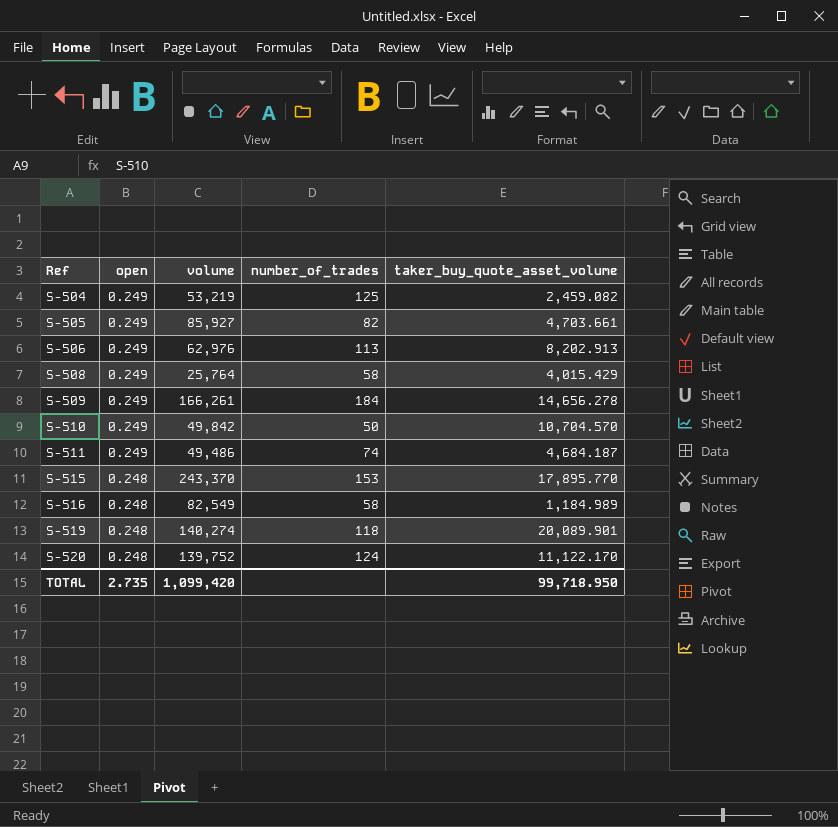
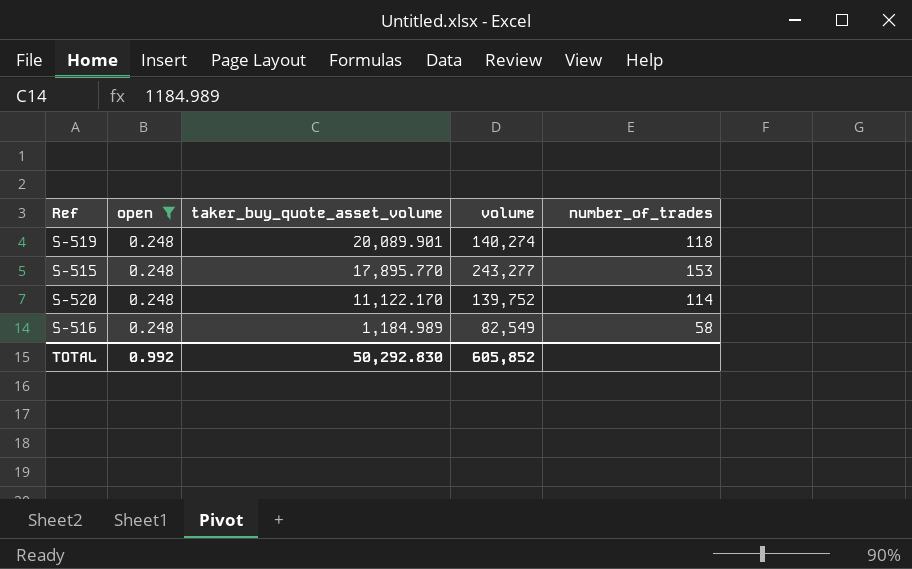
filter: none -> open = 0.248
row order: Ref ascending -> taker_buy_quote_asset_volume descending
column taker_buy_quote_asset_volume | position: 5 -> 3
S-515 | volume: 243,370 -> 243,277
S-520 | number_of_trades: 124 -> 114
TOTAL | open: 2.735 -> 0.992
TOTAL | taker_buy_quote_asset_volume: 99,718.950 -> 50,292.830
TOTAL | volume: 1,099,420 -> 605,852

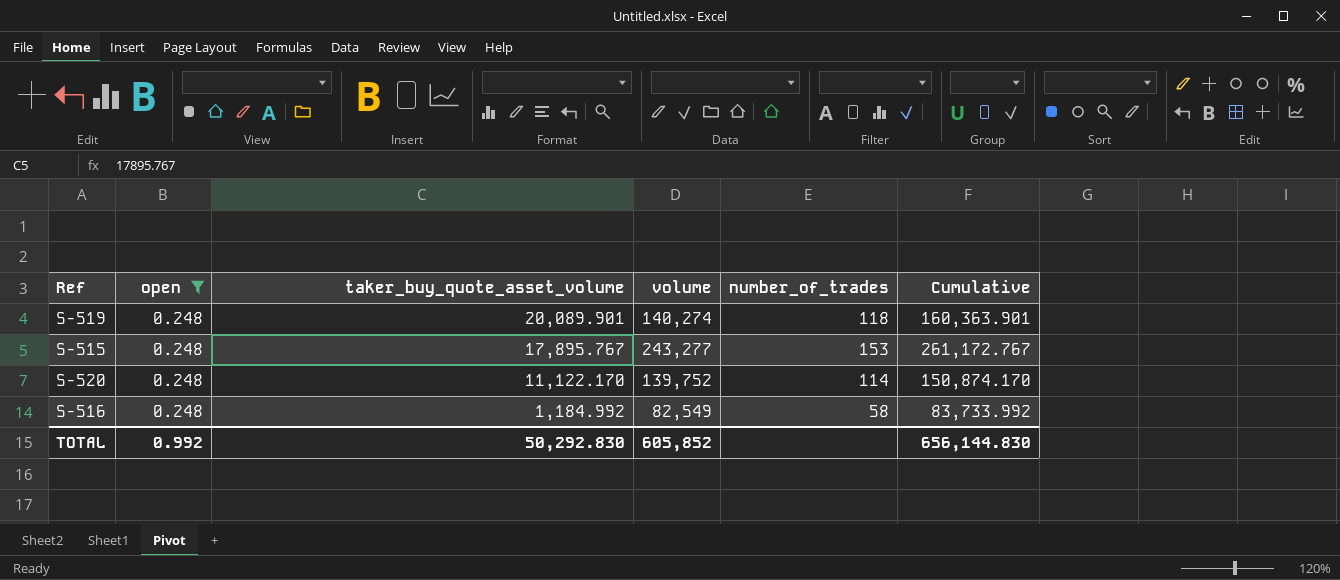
column Cumulative | formula: none -> [taker_buy_quote_asset_volume] + [volume]
S-515 | taker_buy_quote_asset_volume: 17,895.770 -> 17,895.767
S-516 | taker_buy_quote_asset_volume: 1,184.989 -> 1,184.992

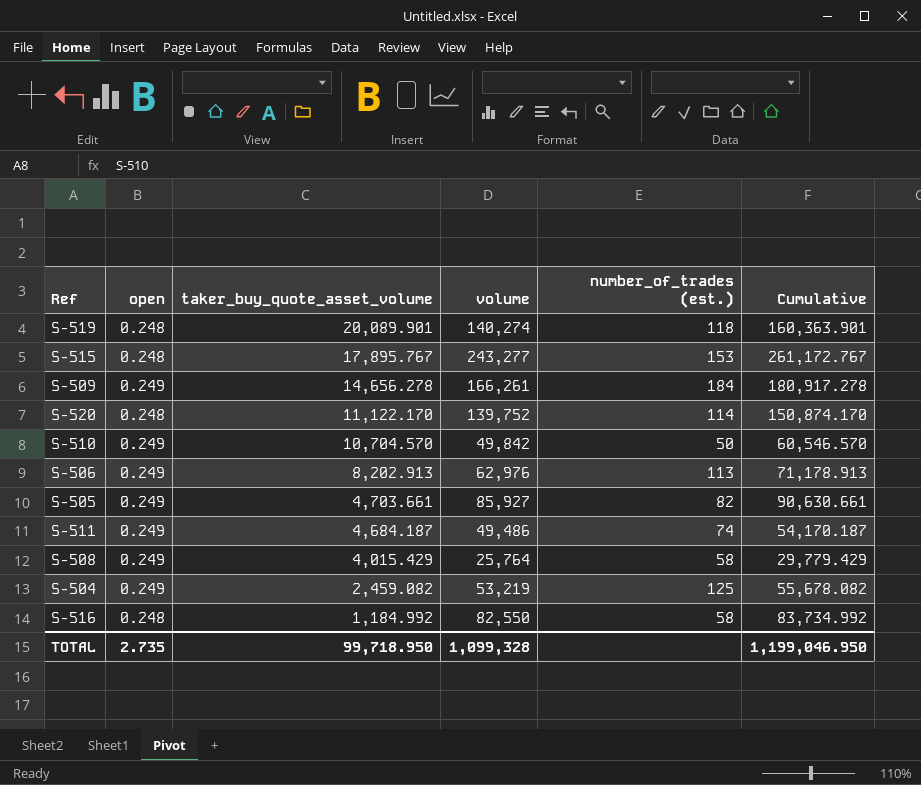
filter: open = 0.248 -> none
column name: number_of_trades -> number_of_trades (est.)
S-516 | volume: 82,549 -> 82,550
S-516 | Cumulative: 83,733.992 -> 83,734.992
TOTAL | open: 0.992 -> 2.735
TOTAL | taker_buy_quote_asset_volume: 50,292.830 -> 99,718.950
TOTAL | volume: 605,852 -> 1,099,328
TOTAL | Cumulative: 656,144.830 -> 1,199,046.950

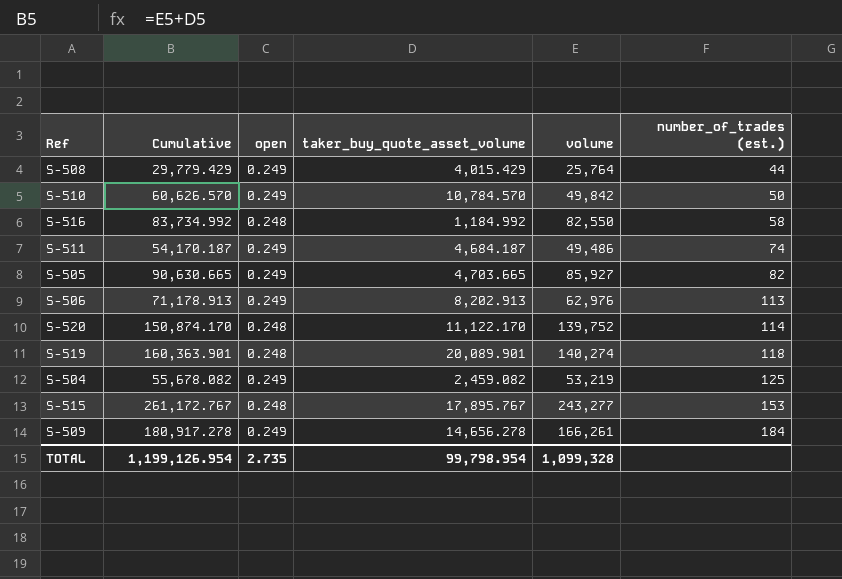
row order: taker_buy_quote_asset_volume descending -> number_of_trades (est.) ascending
column Cumulative | position: 6 -> 2
S-508 | number_of_trades (est.): 58 -> 44
S-510 | Cumulative: 60,546.570 -> 60,626.570
S-510 | taker_buy_quote_asset_volume: 10,704.570 -> 10,784.570
S-505 | Cumulative: 90,630.661 -> 90,630.665
S-505 | taker_buy_quote_asset_volume: 4,703.661 -> 4,703.665
TOTAL | Cumulative: 1,199,046.950 -> 1,199,126.954
TOTAL | taker_buy_quote_asset_volume: 99,718.950 -> 99,798.954

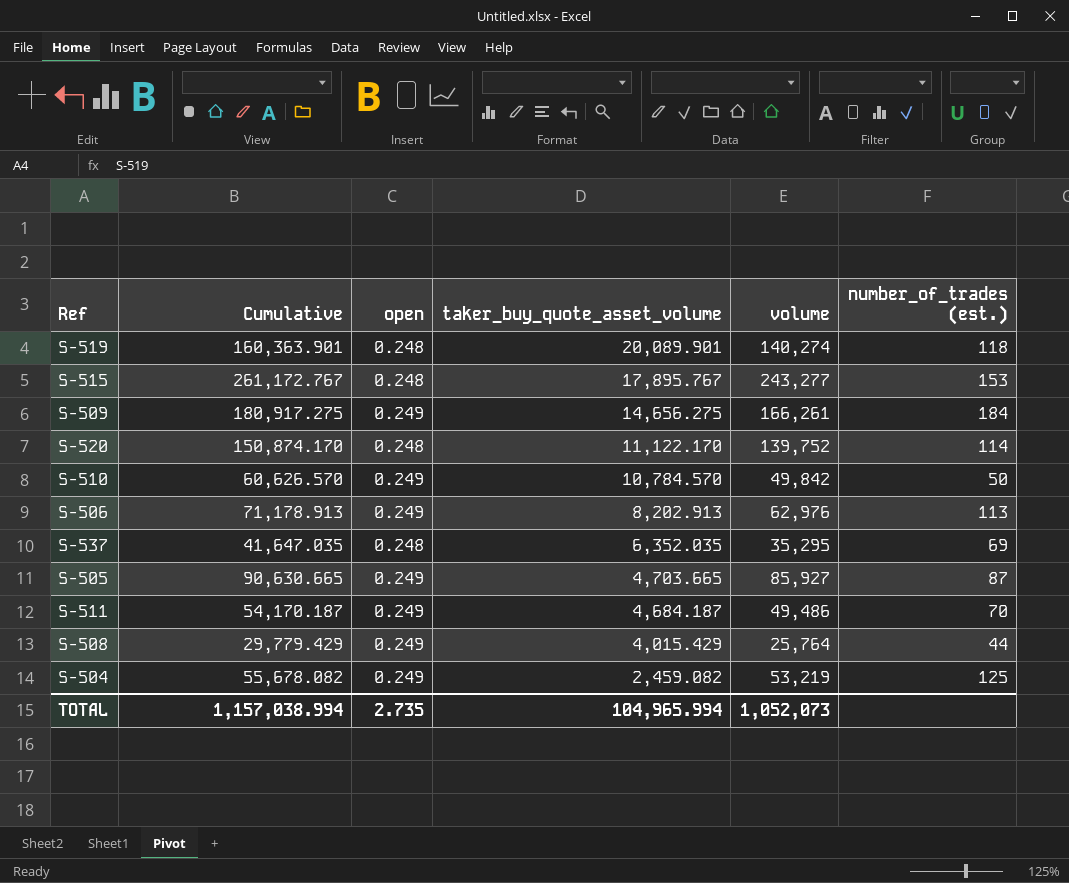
row order: number_of_trades (est.) ascending -> taker_buy_quote_asset_volume descending
row S-516: 83,734.992 | 0.248 | 1,184.992 | 82,550 | 58 -> none
S-509 | Cumulative: 180,917.278 -> 180,917.275
S-509 | taker_buy_quote_asset_volume: 14,656.278 -> 14,656.275
row S-537: none -> 41,647.035 | 0.248 | 6,352.035 | 35,295 | 69
S-505 | number_of_trades (est.): 82 -> 87
S-511 | number_of_trades (est.): 74 -> 70
TOTAL | Cumulative: 1,199,126.954 -> 1,157,038.994
TOTAL | taker_buy_quote_asset_volume: 99,798.954 -> 104,965.994
TOTAL | volume: 1,099,328 -> 1,052,073

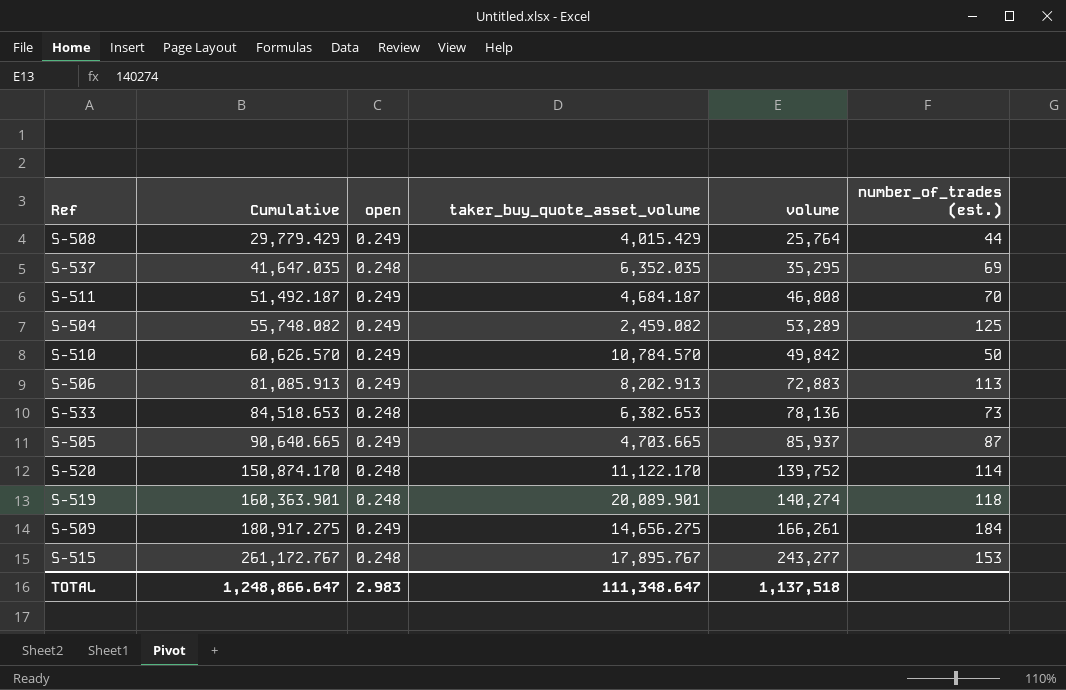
row order: taker_buy_quote_asset_volume descending -> Cumulative ascending
S-511 | Cumulative: 54,170.187 -> 51,492.187
S-511 | volume: 49,486 -> 46,808
S-504 | Cumulative: 55,678.082 -> 55,748.082
S-504 | volume: 53,219 -> 53,289
S-506 | Cumulative: 71,178.913 -> 81,085.913
S-506 | volume: 62,976 -> 72,883
row S-533: none -> 84,518.653 | 0.248 | 6,382.653 | 78,136 | 73
S-505 | Cumulative: 90,630.665 -> 90,640.665
S-505 | volume: 85,927 -> 85,937
TOTAL | Cumulative: 1,157,038.994 -> 1,248,866.647
TOTAL | open: 2.735 -> 2.983
TOTAL | taker_buy_quote_asset_volume: 104,965.994 -> 111,348.647
TOTAL | volume: 1,052,073 -> 1,137,518

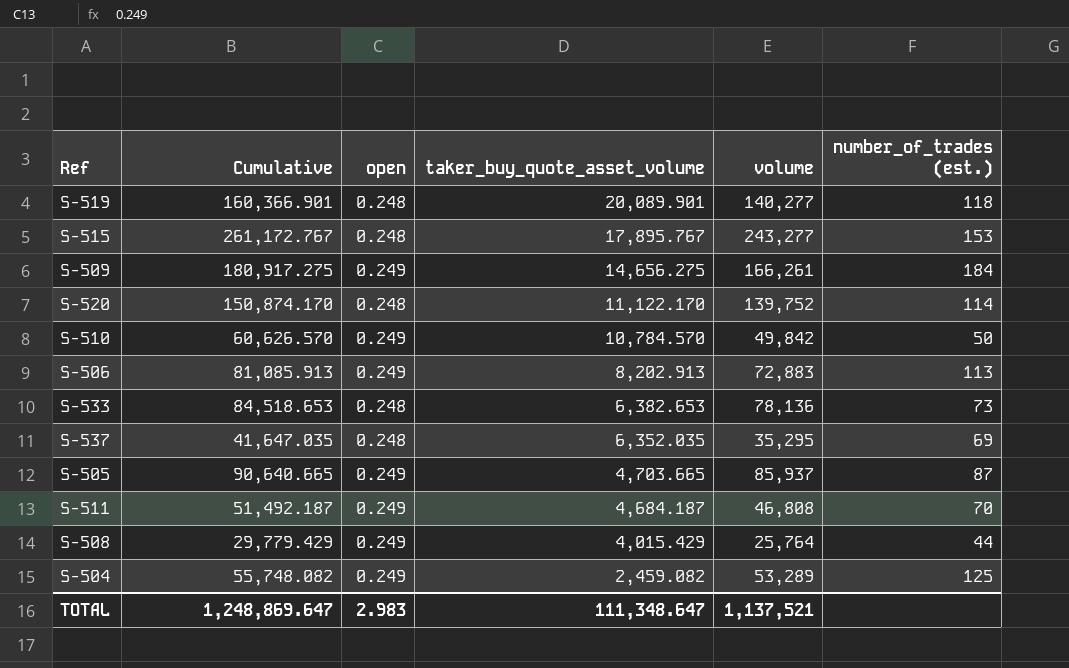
row order: Cumulative ascending -> taker_buy_quote_asset_volume descending
S-519 | Cumulative: 160,363.901 -> 160,366.901
S-519 | volume: 140,274 -> 140,277
TOTAL | Cumulative: 1,248,866.647 -> 1,248,869.647
TOTAL | volume: 1,137,518 -> 1,137,521

